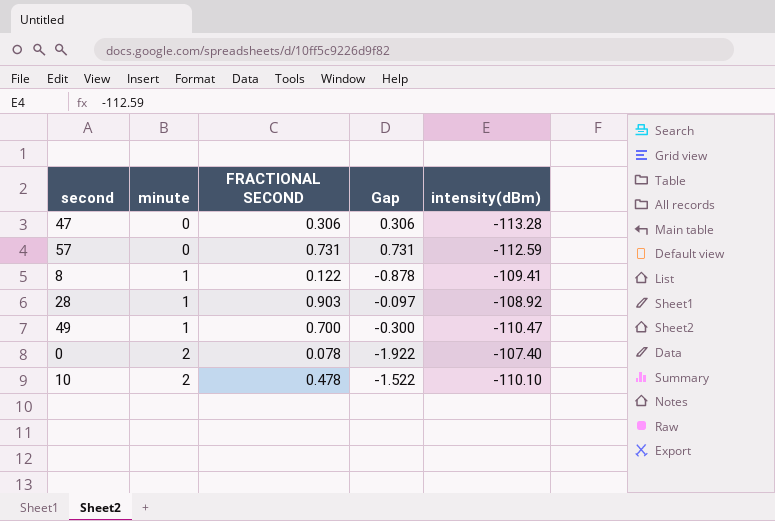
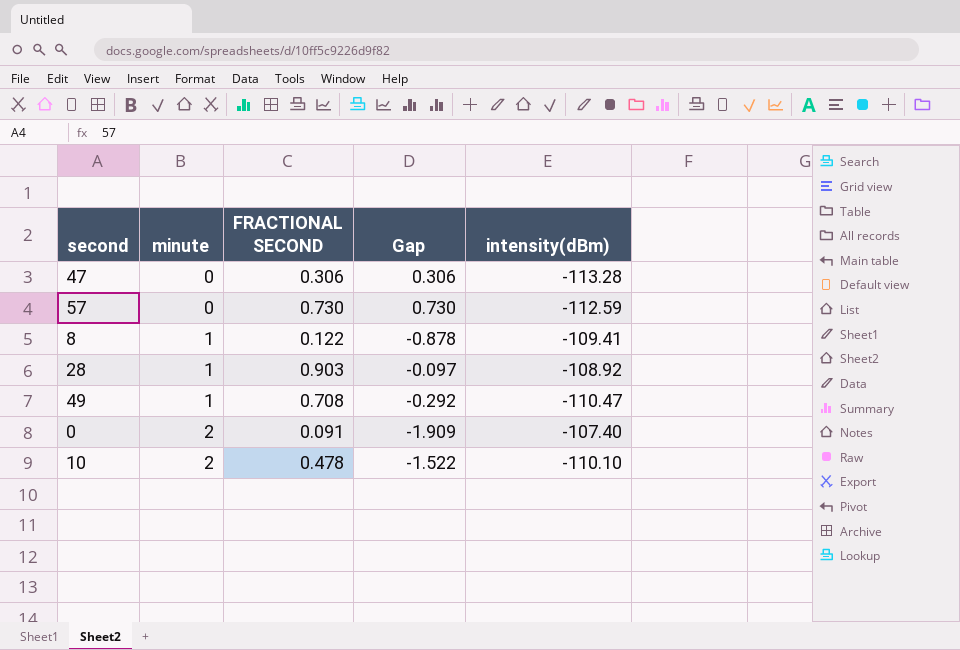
57 | FRACTIONAL SECOND: 0.731 -> 0.730
57 | Gap: 0.731 -> 0.730
49 | FRACTIONAL SECOND: 0.700 -> 0.708
49 | Gap: -0.300 -> -0.292
0 | FRACTIONAL SECOND: 0.078 -> 0.091
0 | Gap: -1.922 -> -1.909

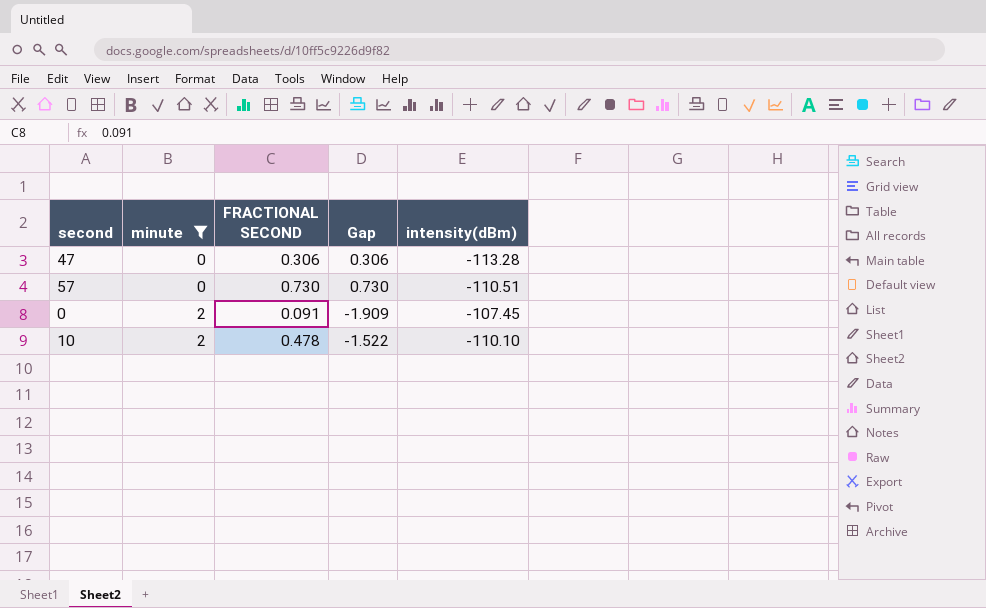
filter: none -> minute != 1
57 | intensity(dBm): -112.59 -> -110.51
0 | intensity(dBm): -107.40 -> -107.45

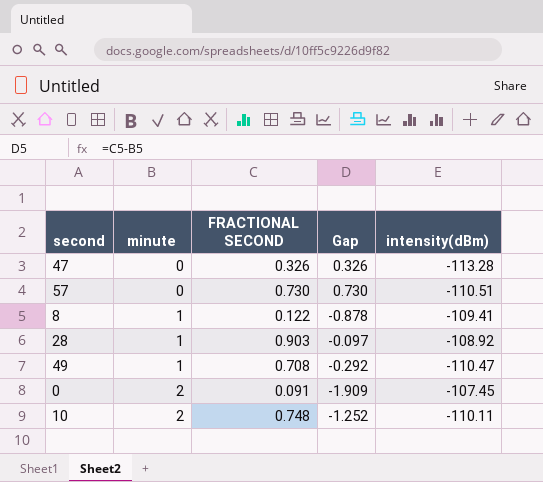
filter: minute != 1 -> none
47 | FRACTIONAL SECOND: 0.306 -> 0.326
47 | Gap: 0.306 -> 0.326
10 | FRACTIONAL SECOND: 0.478 -> 0.748
10 | Gap: -1.522 -> -1.252
10 | intensity(dBm): -110.10 -> -110.11

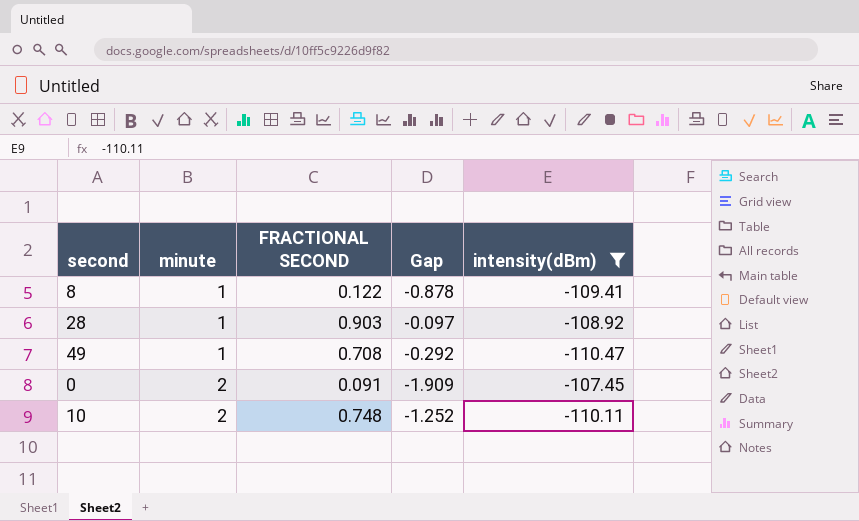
filter: none -> intensity(dBm) >= -110.47

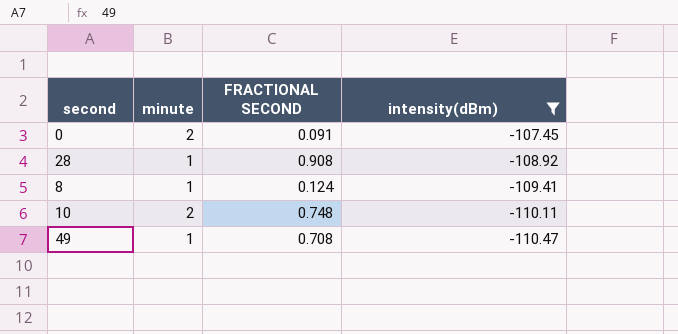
row order: minute ascending -> intensity(dBm) descending
column Gap | formula: [FRACTIONAL SECOND] - [minute] -> none
28 | FRACTIONAL SECOND: 0.903 -> 0.908
8 | FRACTIONAL SECOND: 0.122 -> 0.124

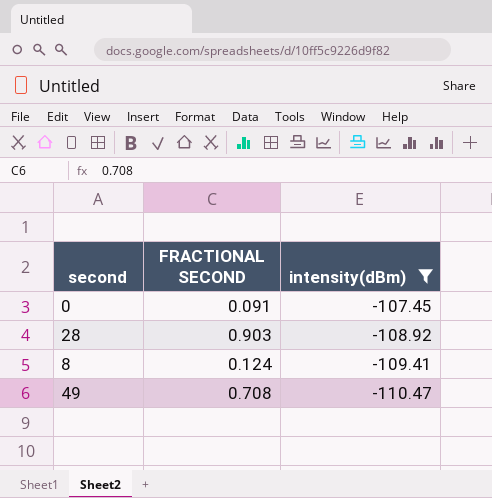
column minute | position: 2 -> none
row 10: 2 | 0.748 | -110.11 -> none
28 | FRACTIONAL SECOND: 0.908 -> 0.903

